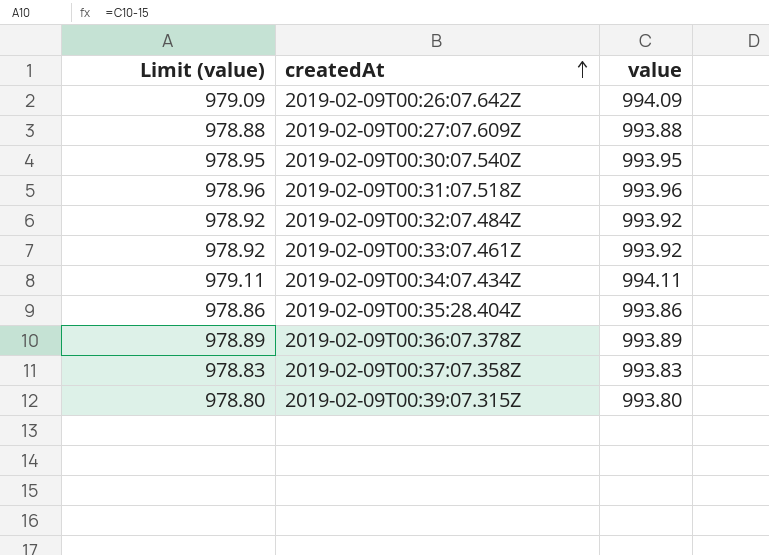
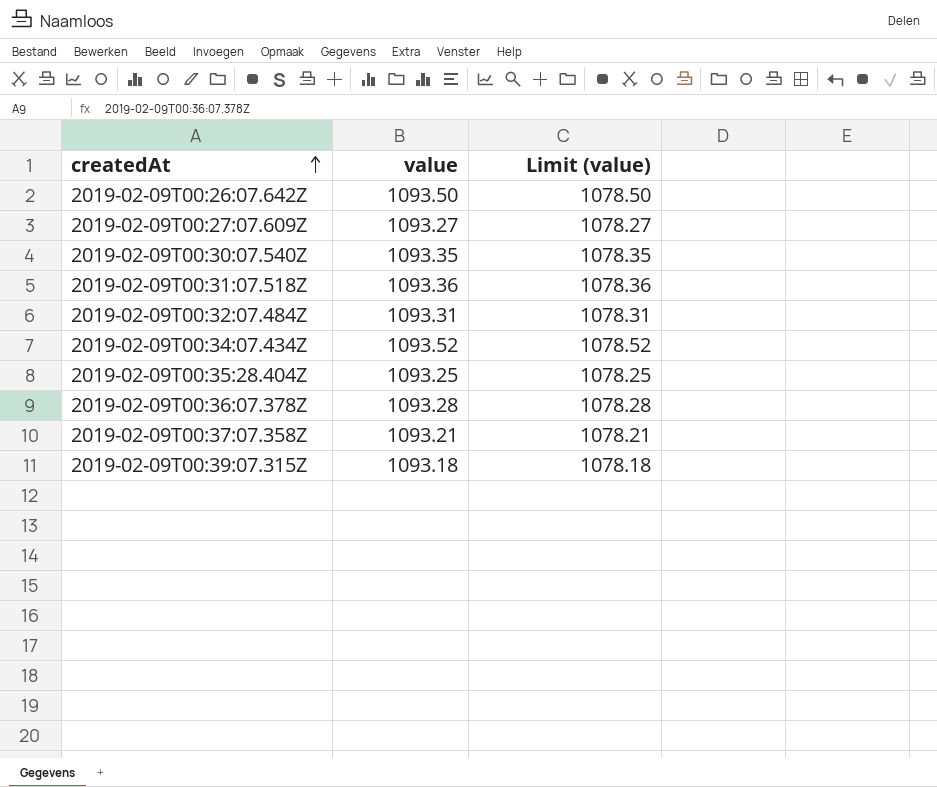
column Limit (value) | position: 1 -> 3
row 2019-02-09T00:33:07.461Z: 978.92 | 993.92 -> none
2019-02-09T00:26:07.642Z | value: 994.09 -> 1093.50
2019-02-09T00:26:07.642Z | Limit (value): 979.09 -> 1078.50
2019-02-09T00:27:07.609Z | value: 993.88 -> 1093.27
2019-02-09T00:27:07.609Z | Limit (value): 978.88 -> 1078.27
2019-02-09T00:30:07.540Z | value: 993.95 -> 1093.35
2019-02-09T00:30:07.540Z | Limit (value): 978.95 -> 1078.35
2019-02-09T00:31:07.518Z | value: 993.96 -> 1093.36
2019-02-09T00:31:07.518Z | Limit (value): 978.96 -> 1078.36
2019-02-09T00:32:07.484Z | value: 993.92 -> 1093.31
2019-02-09T00:32:07.484Z | Limit (value): 978.92 -> 1078.31
2019-02-09T00:34:07.434Z | value: 994.11 -> 1093.52
2019-02-09T00:34:07.434Z | Limit (value): 979.11 -> 1078.52
2019-02-09T00:35:28.404Z | value: 993.86 -> 1093.25
2019-02-09T00:35:28.404Z | Limit (value): 978.86 -> 1078.25
2019-02-09T00:36:07.378Z | value: 993.89 -> 1093.28
2019-02-09T00:36:07.378Z | Limit (value): 978.89 -> 1078.28
2019-02-09T00:37:07.358Z | value: 993.83 -> 1093.21
2019-02-09T00:37:07.358Z | Limit (value): 978.83 -> 1078.21
2019-02-09T00:39:07.315Z | value: 993.80 -> 1093.18
2019-02-09T00:39:07.315Z | Limit (value): 978.80 -> 1078.18

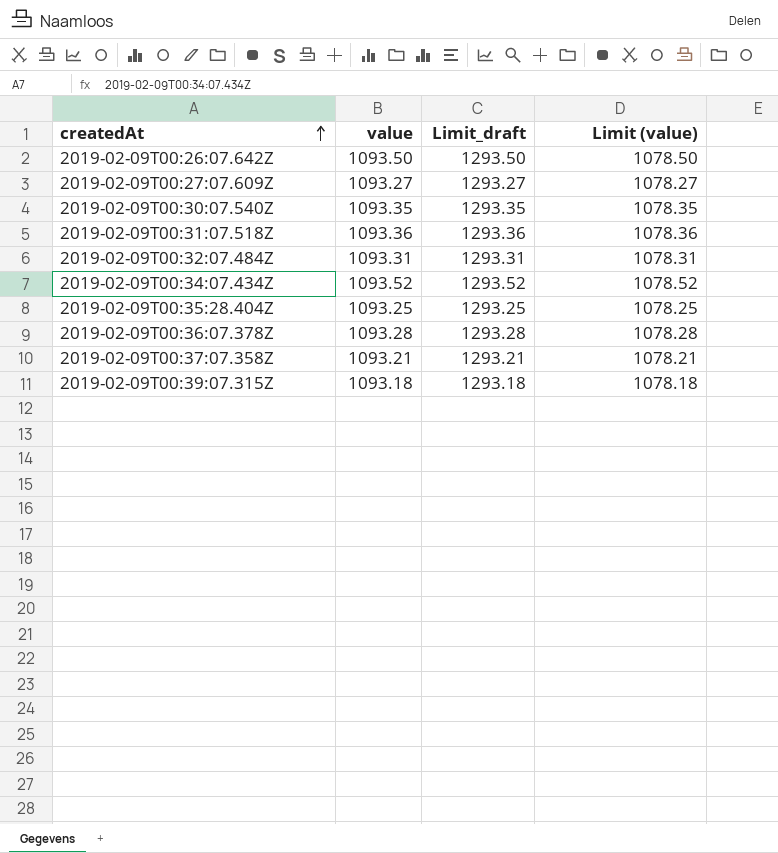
column Limit_draft | formula: none -> [value] + 200

